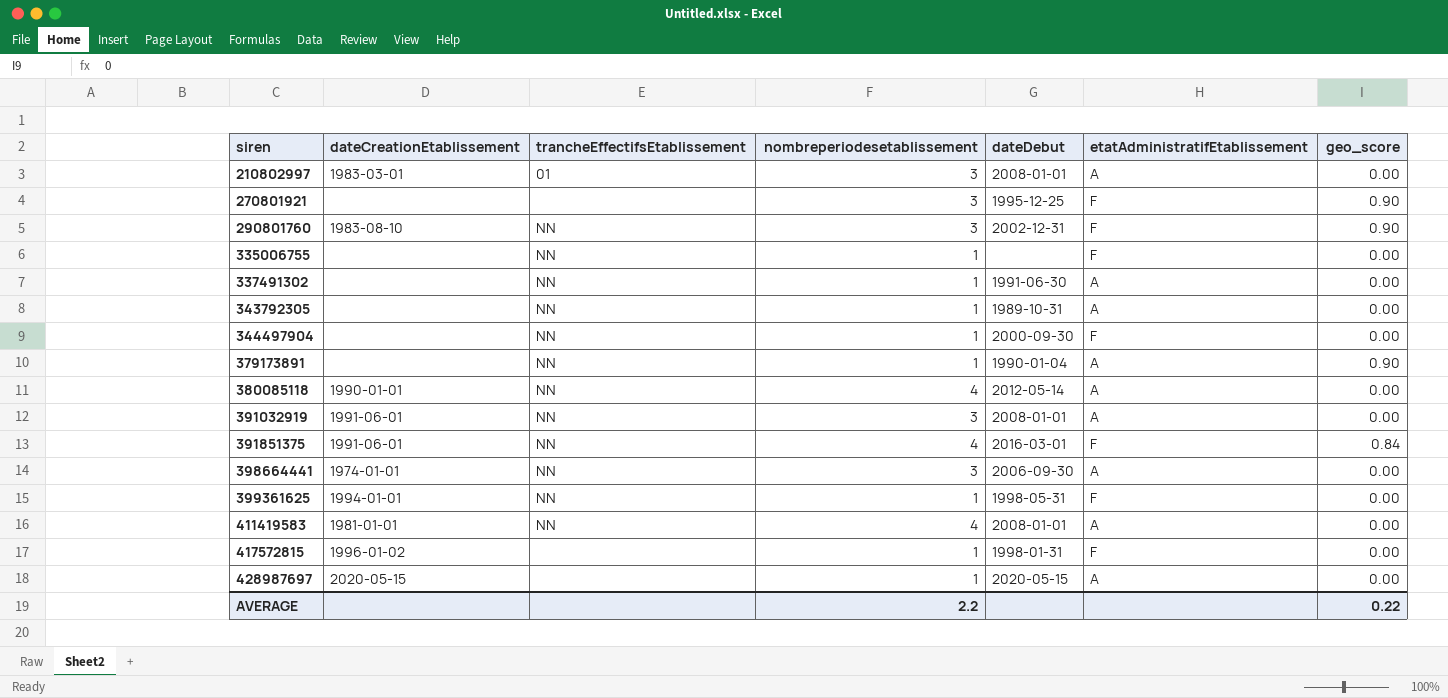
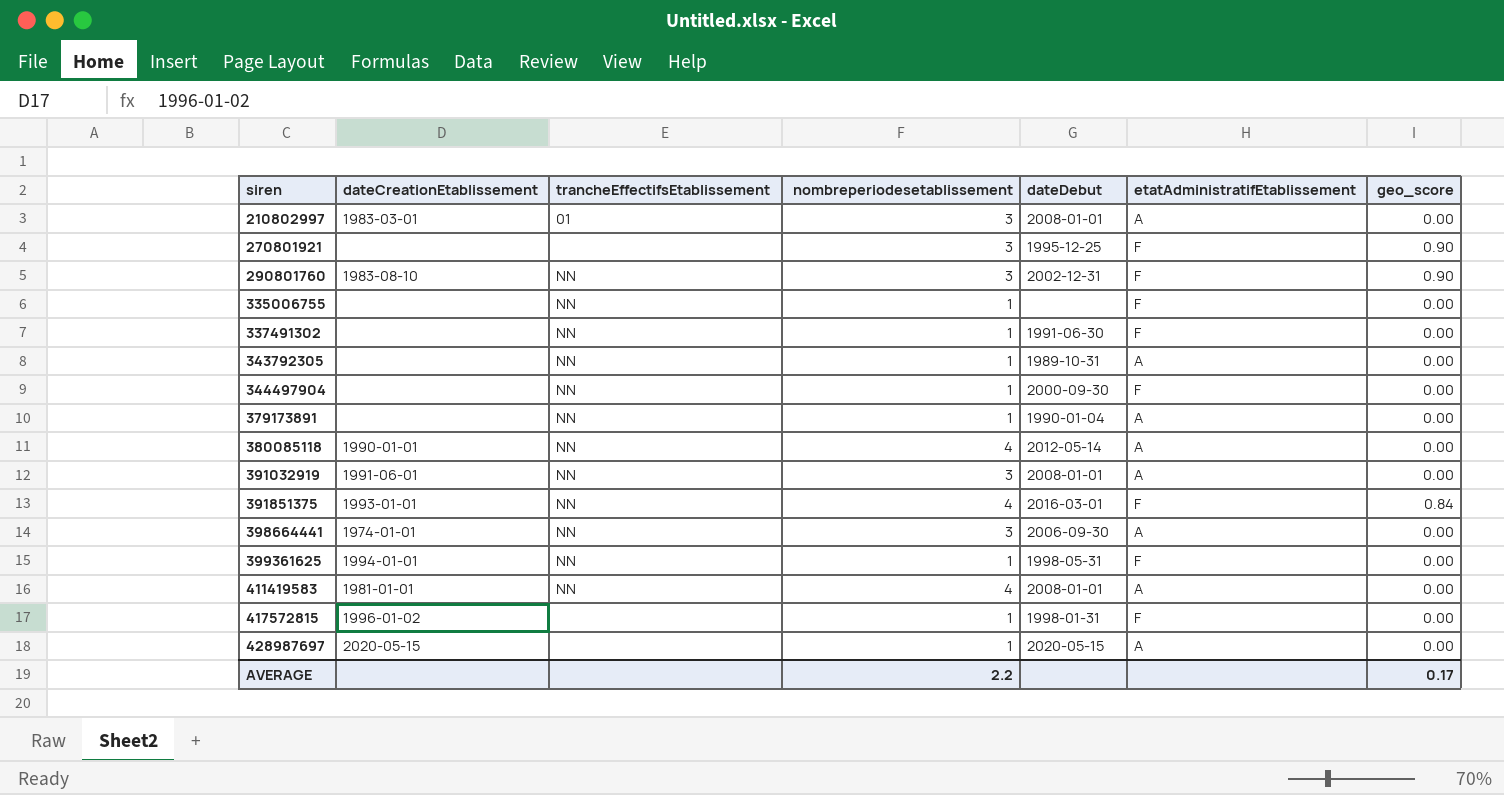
337491302 | etatAdministratifEtablissement: A -> F
379173891 | geo_score: 0.90 -> 0.00
391851375 | dateCreationEtablissement: 1991-06-01 -> 1993-01-01
AVERAGE | geo_score: 0.22 -> 0.17

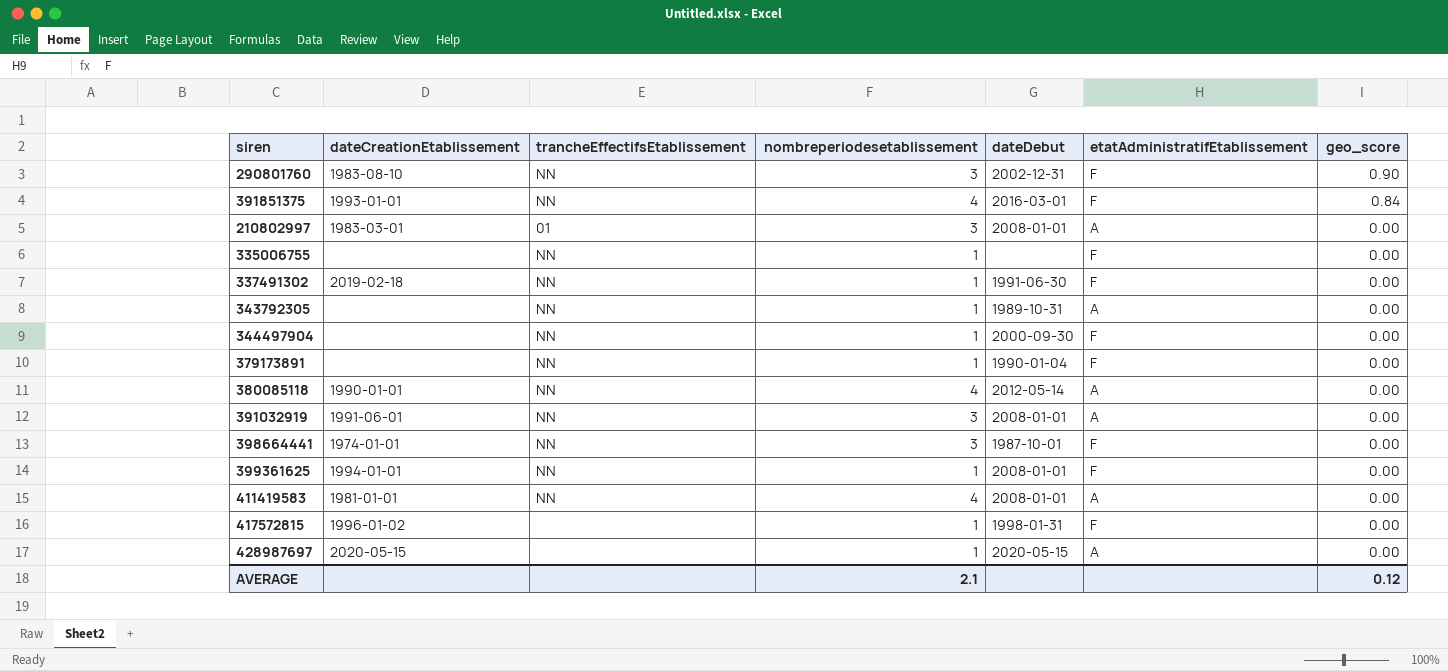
row order: siren ascending -> geo_score descending
row 270801921: none | none | 3 | 1995-12-25 | F | 0.90 -> none
337491302 | dateCreationEtablissement: none -> 2019-02-18
379173891 | etatAdministratifEtablissement: A -> F
398664441 | dateDebut: 2006-09-30 -> 1987-10-01
398664441 | etatAdministratifEtablissement: A -> F
399361625 | dateDebut: 1998-05-31 -> 2008-01-01
AVERAGE | nombreperiodesetablissement: 2.2 -> 2.1
AVERAGE | geo_score: 0.17 -> 0.12

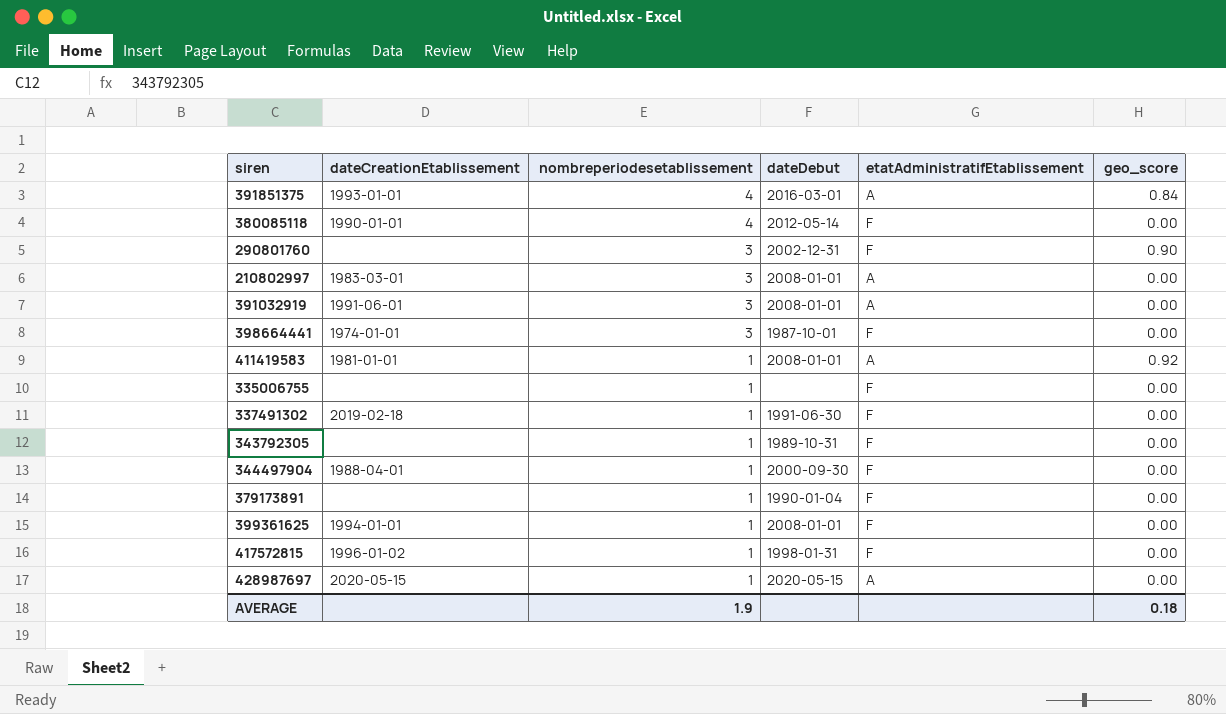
row order: geo_score descending -> nombreperiodesetablissement descending
column trancheEffectifsEtablissement | position: 3 -> none
391851375 | etatAdministratifEtablissement: F -> A
380085118 | etatAdministratifEtablissement: A -> F
290801760 | dateCreationEtablissement: 1983-08-10 -> none
411419583 | nombreperiodesetablissement: 4 -> 1
411419583 | geo_score: 0.00 -> 0.92
343792305 | etatAdministratifEtablissement: A -> F
344497904 | dateCreationEtablissement: none -> 1988-04-01
AVERAGE | nombreperiodesetablissement: 2.1 -> 1.9
AVERAGE | geo_score: 0.12 -> 0.18

